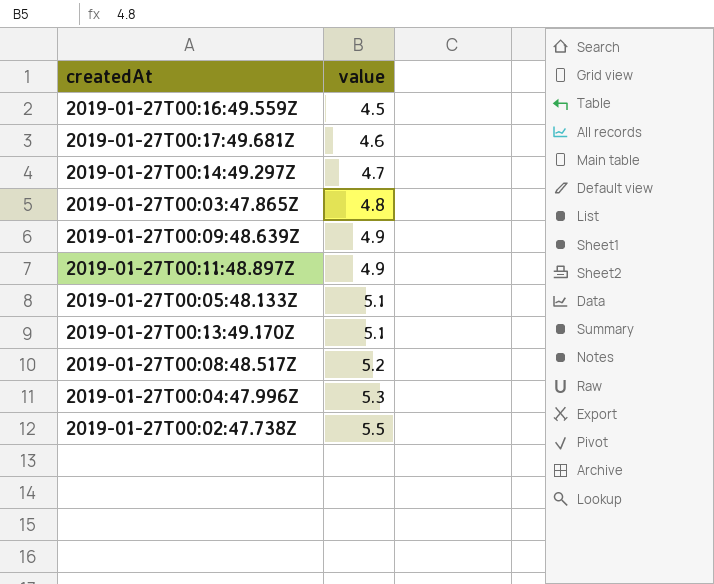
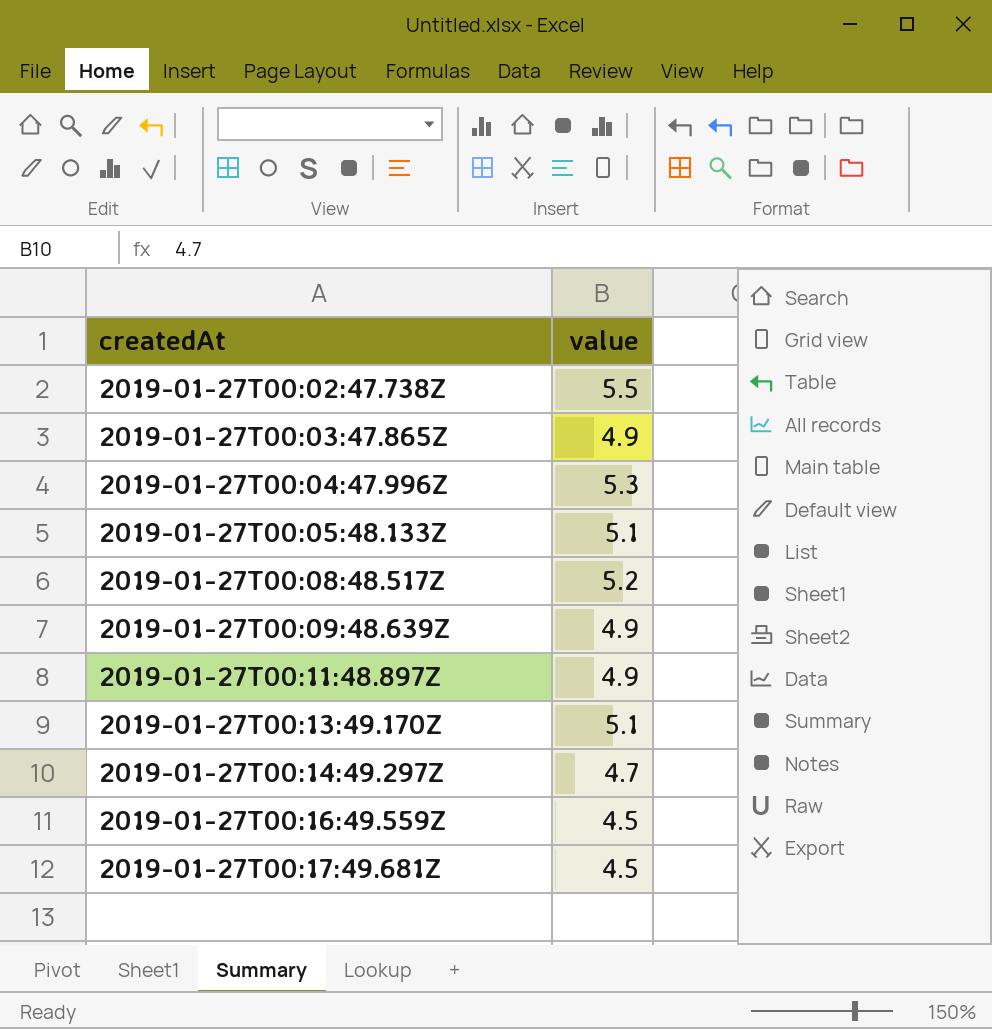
row order: value ascending -> createdAt ascending
2019-01-27T00:03:47.865Z | value: 4.8 -> 4.9
2019-01-27T00:17:49.681Z | value: 4.6 -> 4.5

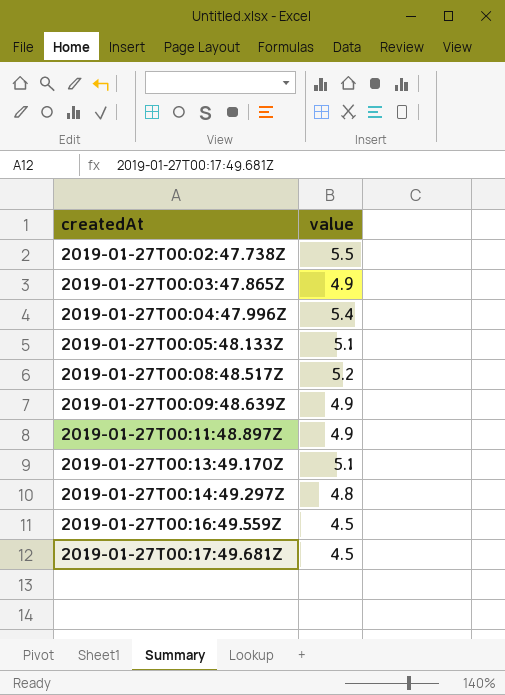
2019-01-27T00:04:47.996Z | value: 5.3 -> 5.4
2019-01-27T00:14:49.297Z | value: 4.7 -> 4.8

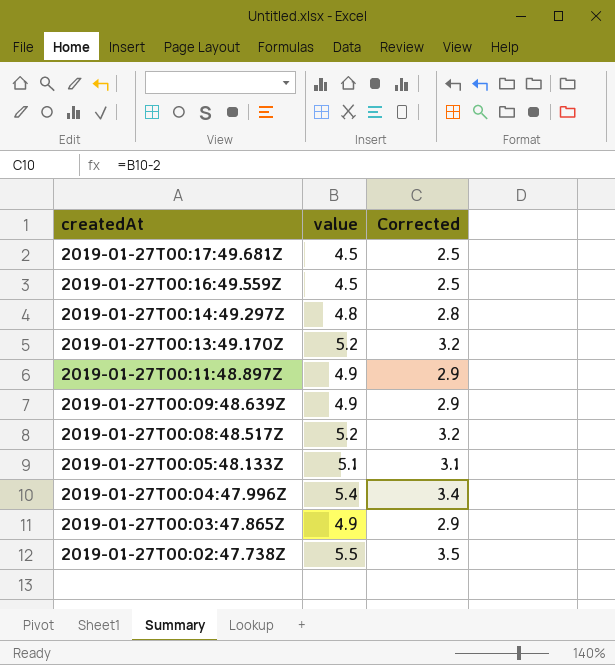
row order: createdAt ascending -> createdAt descending
column Corrected | formula: none -> [value] - 2
2019-01-27T00:13:49.170Z | value: 5.1 -> 5.2

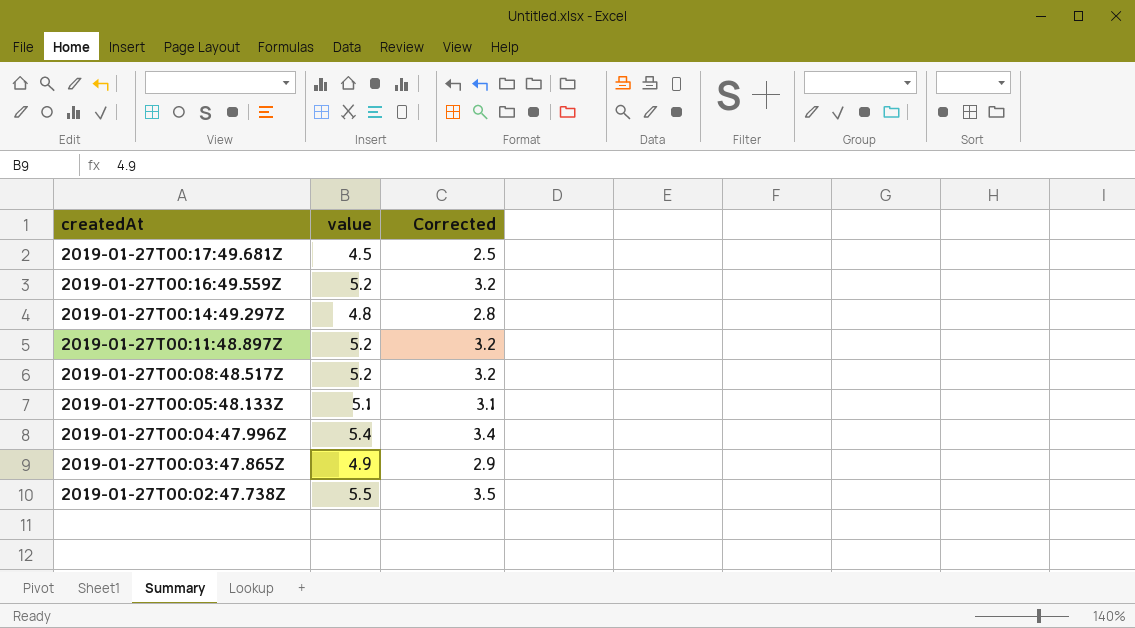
row 2019-01-27T00:13:49.170Z: 5.2 | 3.2 -> none
row 2019-01-27T00:09:48.639Z: 4.9 | 2.9 -> none
2019-01-27T00:16:49.559Z | value: 4.5 -> 5.2
2019-01-27T00:16:49.559Z | Corrected: 2.5 -> 3.2
2019-01-27T00:11:48.897Z | value: 4.9 -> 5.2
2019-01-27T00:11:48.897Z | Corrected: 2.9 -> 3.2

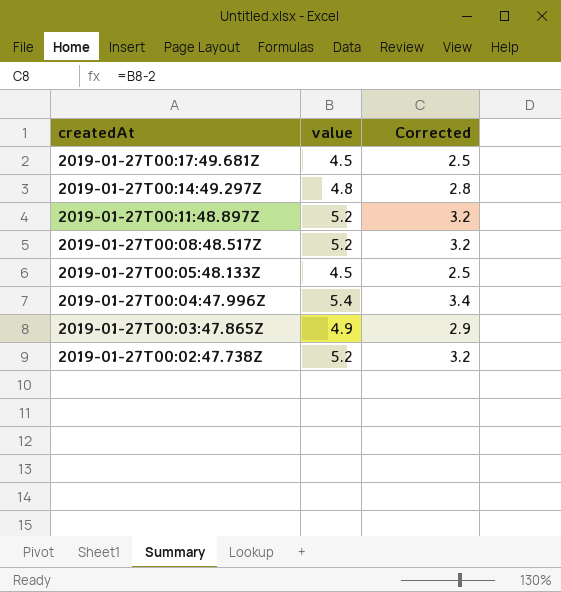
row 2019-01-27T00:16:49.559Z: 5.2 | 3.2 -> none
2019-01-27T00:05:48.133Z | value: 5.1 -> 4.5
2019-01-27T00:05:48.133Z | Corrected: 3.1 -> 2.5
2019-01-27T00:02:47.738Z | value: 5.5 -> 5.2
2019-01-27T00:02:47.738Z | Corrected: 3.5 -> 3.2

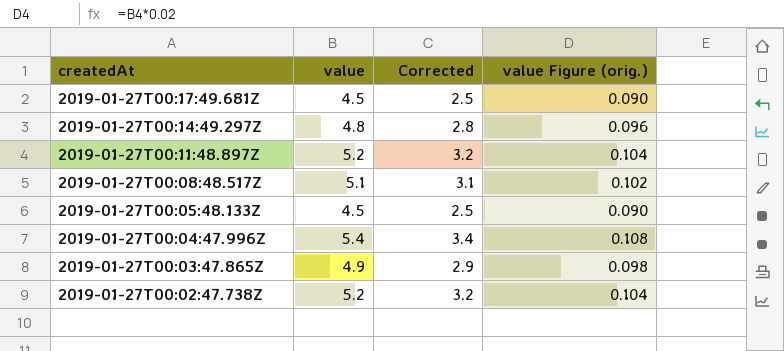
column value Figure (orig.) | formula: none -> [value] * 0.02
2019-01-27T00:08:48.517Z | value: 5.2 -> 5.1
2019-01-27T00:08:48.517Z | Corrected: 3.2 -> 3.1

